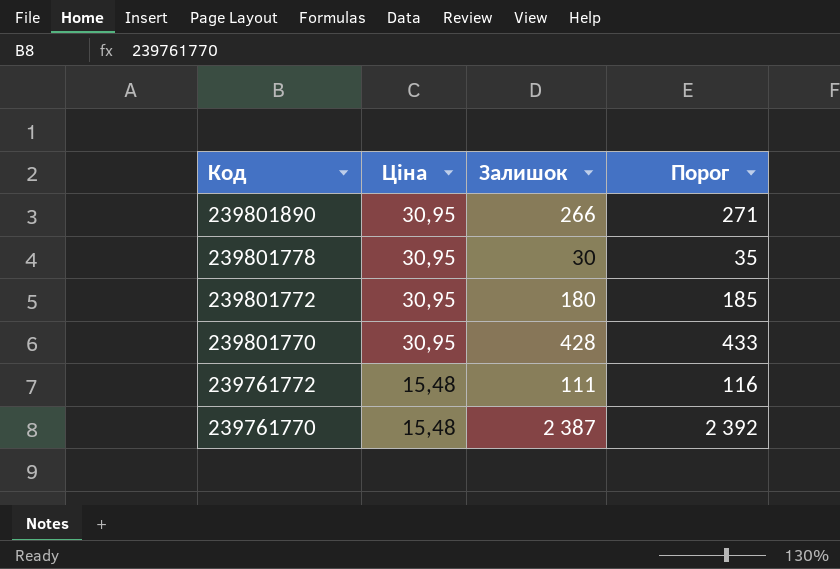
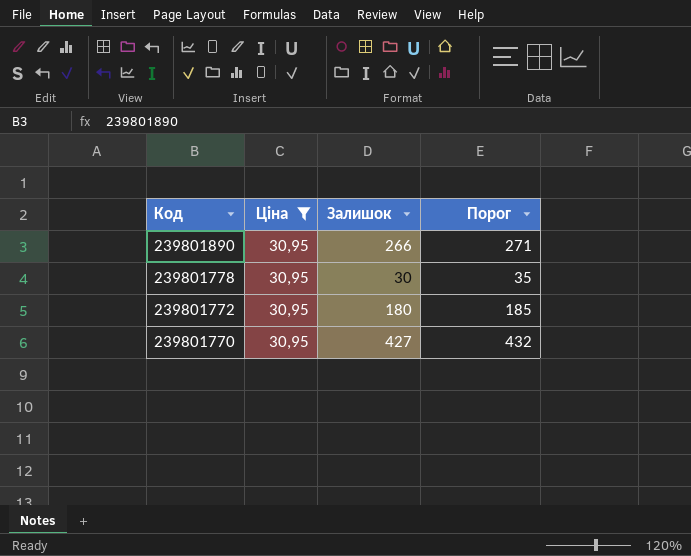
filter: none -> Ціна = 30,95
239801770 | Залишок: 428 -> 427
239801770 | Порог: 433 -> 432

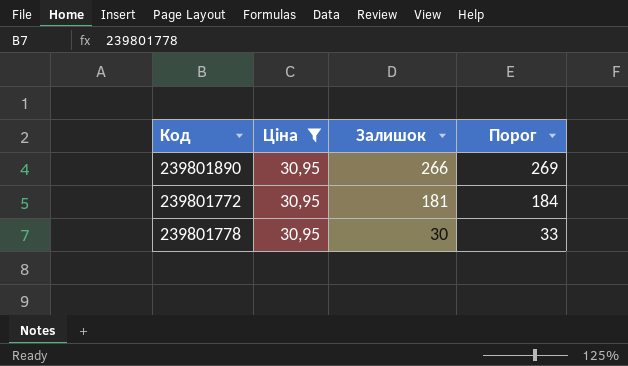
row order: Код descending -> Залишок descending
column Порог | formula: [Залишок] + 5 -> [Залишок] + 3
row 239801770: 30,95 | 427 | 432 -> none
239801772 | Залишок: 180 -> 181

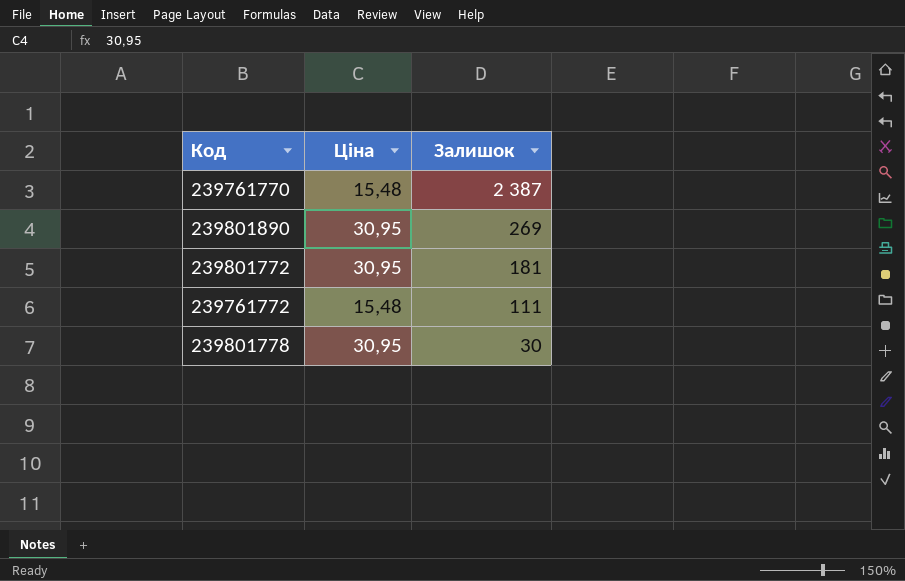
filter: Ціна = 30,95 -> none
column Порог | formula: [Залишок] + 3 -> none
239801890 | Залишок: 266 -> 269

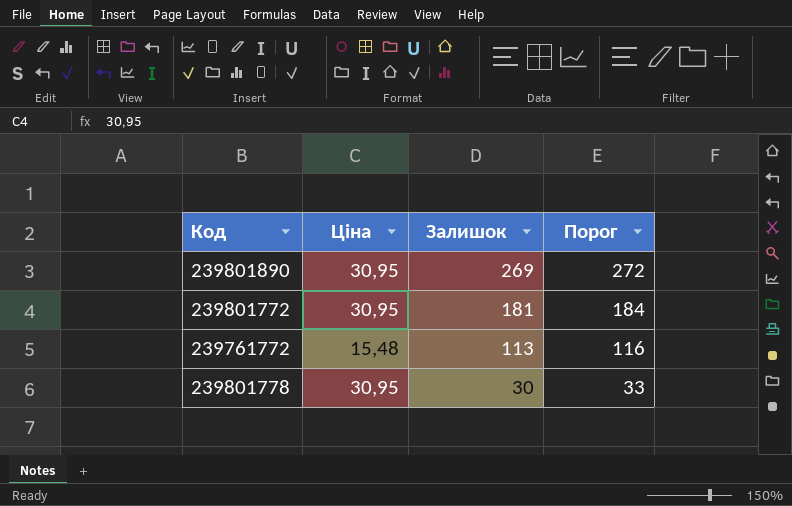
column Порог | formula: none -> [Залишок] + 3
row 239761770: 15,48 | 2 387 -> none
239761772 | Залишок: 111 -> 113

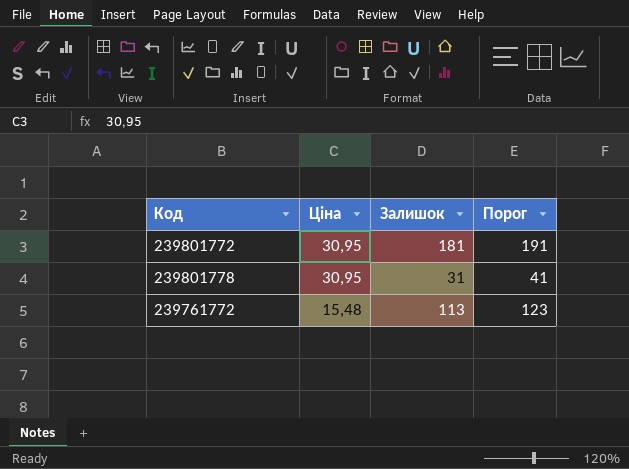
row order: Залишок descending -> Ціна descending
column Порог | formula: [Залишок] + 3 -> [Залишок] + 10
row 239801890: 30,95 | 269 | 272 -> none
239801778 | Залишок: 30 -> 31

